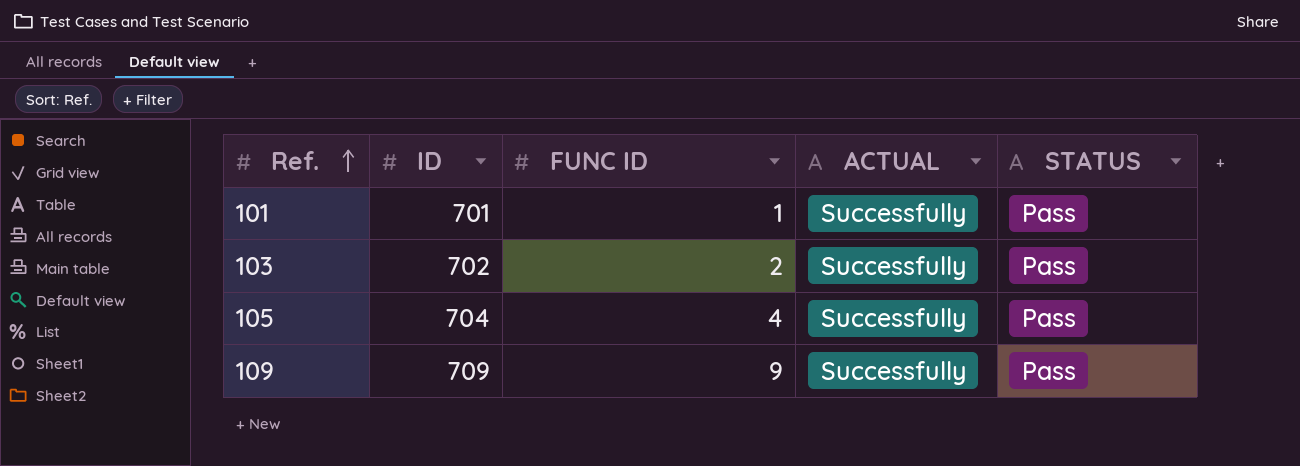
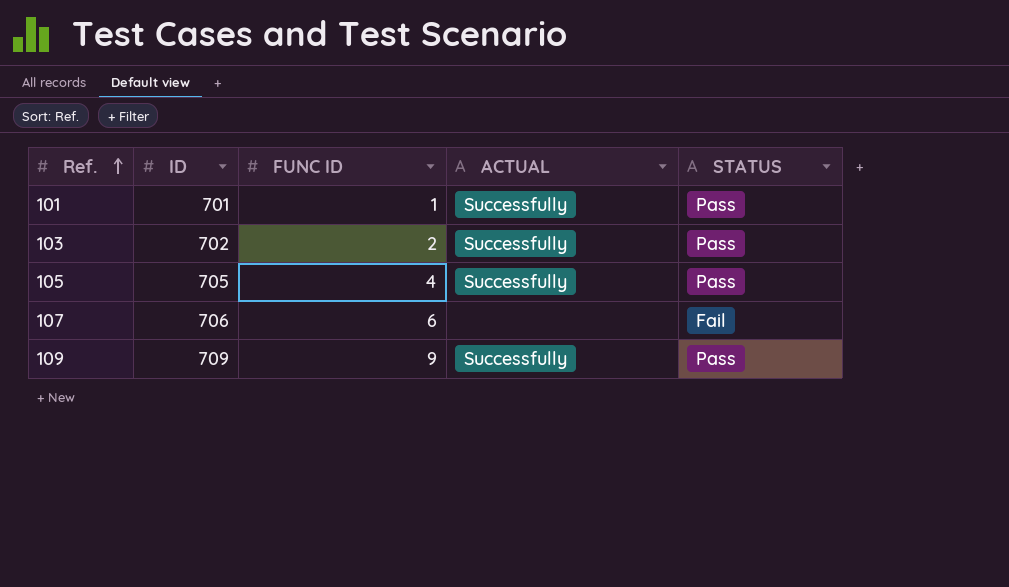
105 | ID: 704 -> 705
row 107: none -> 706 | 6 | none | Fail

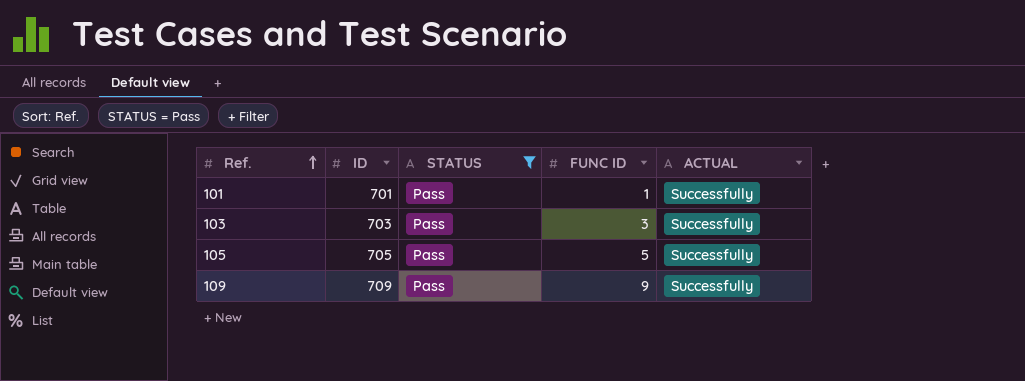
filter: none -> STATUS = Pass
column STATUS | position: 5 -> 3
103 | ID: 702 -> 703
103 | FUNC ID: 2 -> 3
105 | FUNC ID: 4 -> 5

